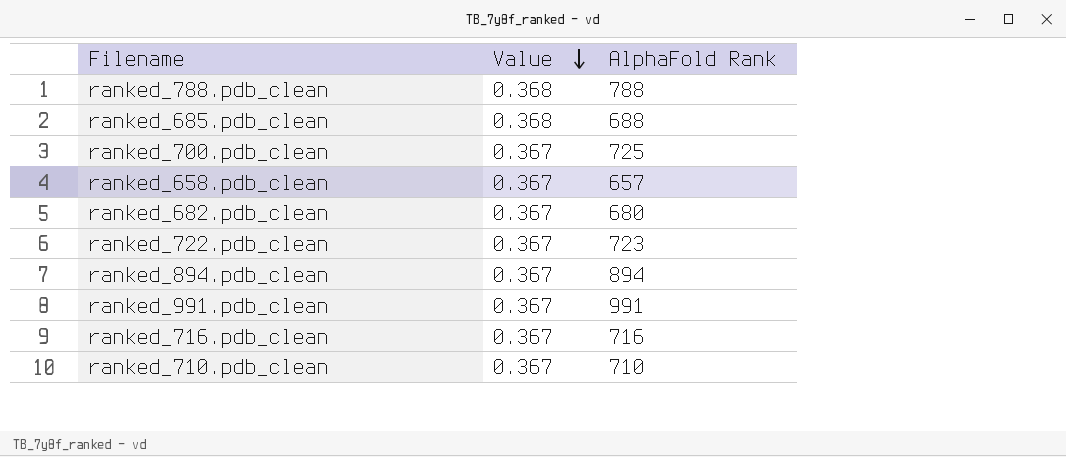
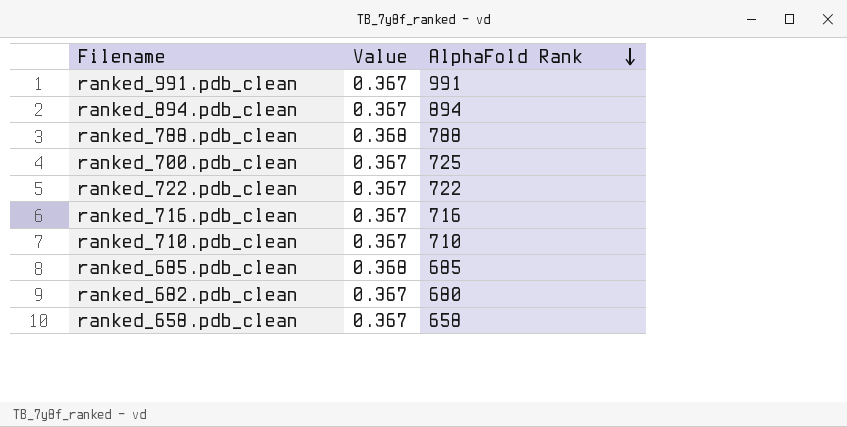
row order: Value descending -> AlphaFold Rank descending
ranked_722.pdb_clean | AlphaFold Rank: 723 -> 722
ranked_685.pdb_clean | AlphaFold Rank: 688 -> 685
ranked_658.pdb_clean | AlphaFold Rank: 657 -> 658

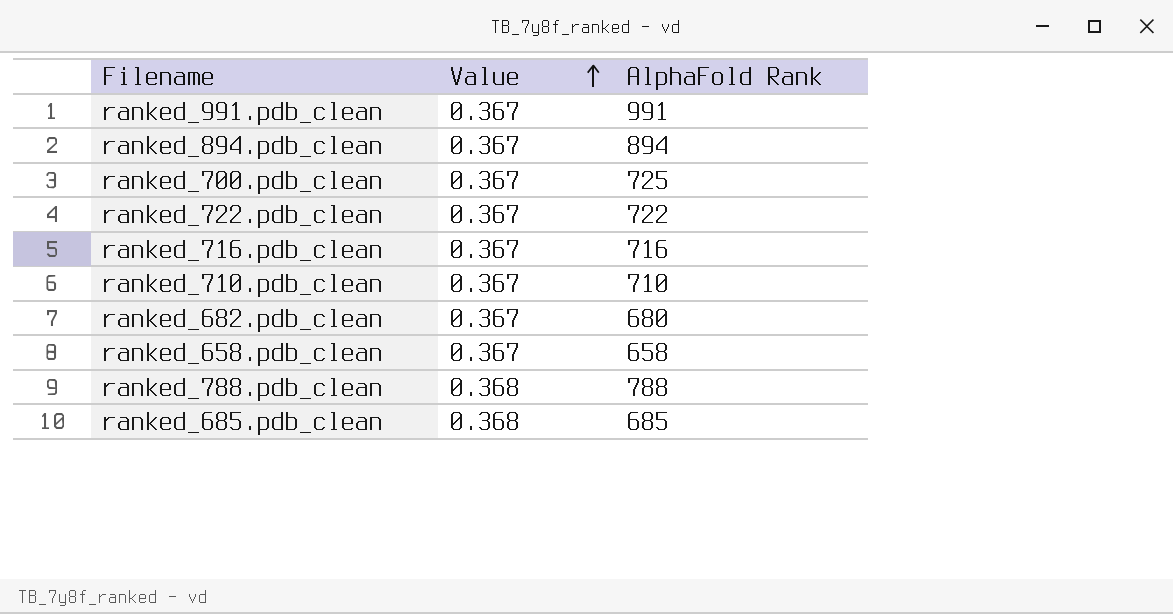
row order: AlphaFold Rank descending -> Value ascending

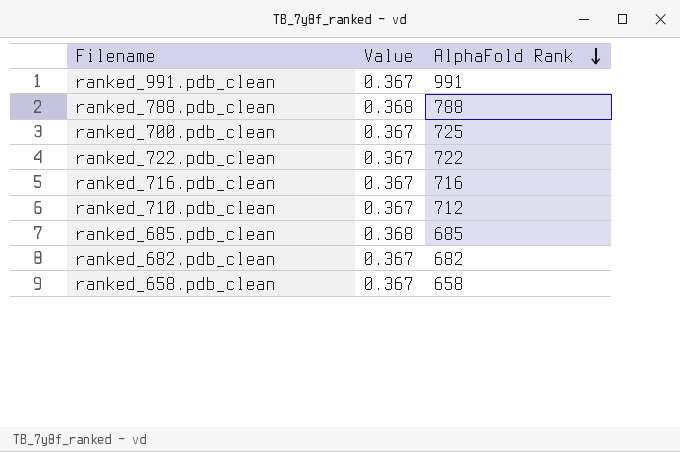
row order: Value ascending -> AlphaFold Rank descending
row ranked_894.pdb_clean: 0.367 | 894 -> none
ranked_710.pdb_clean | AlphaFold Rank: 710 -> 712
ranked_682.pdb_clean | AlphaFold Rank: 680 -> 682

